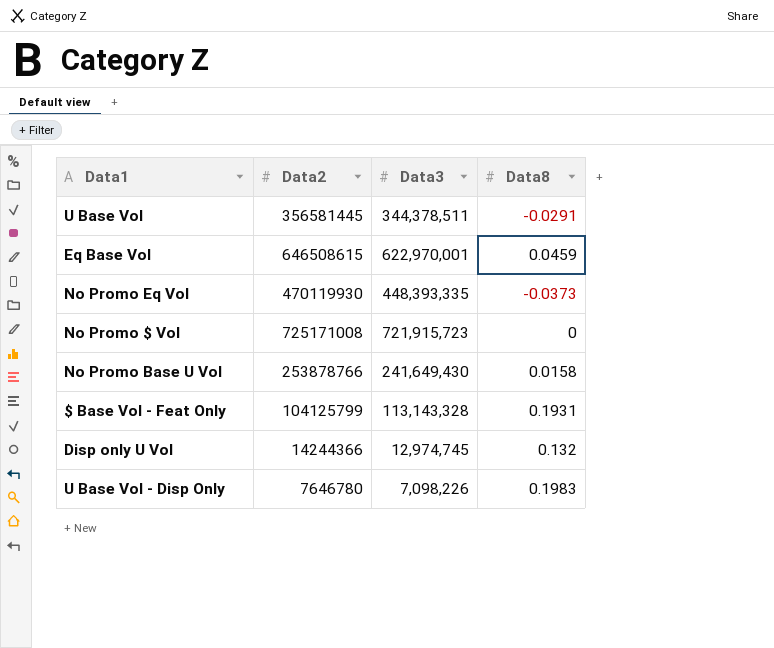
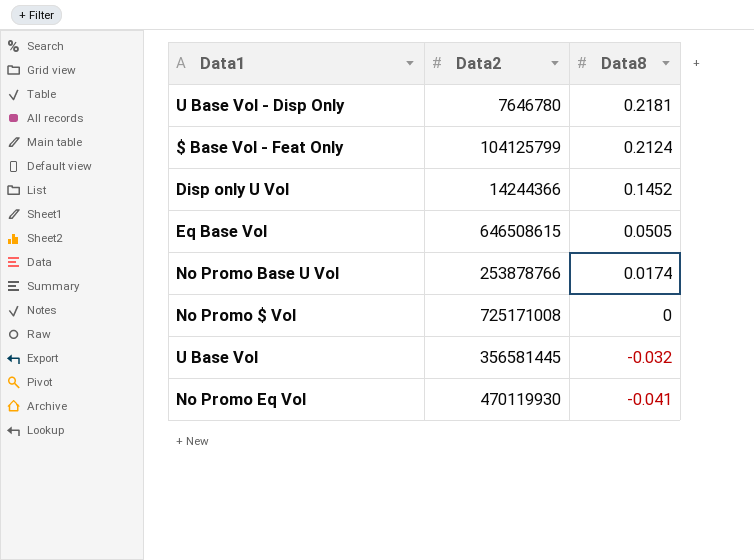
row order: none -> Data8 descending
column Data3 | position: 3 -> none
U Base Vol - Disp Only | Data8: 0.1983 -> 0.2181
$ Base Vol - Feat Only | Data8: 0.1931 -> 0.2124
Disp only U Vol | Data8: 0.132 -> 0.1452
Eq Base Vol | Data8: 0.0459 -> 0.0505
No Promo Base U Vol | Data8: 0.0158 -> 0.0174
U Base Vol | Data8: -0.0291 -> -0.032
No Promo Eq Vol | Data8: -0.0373 -> -0.041

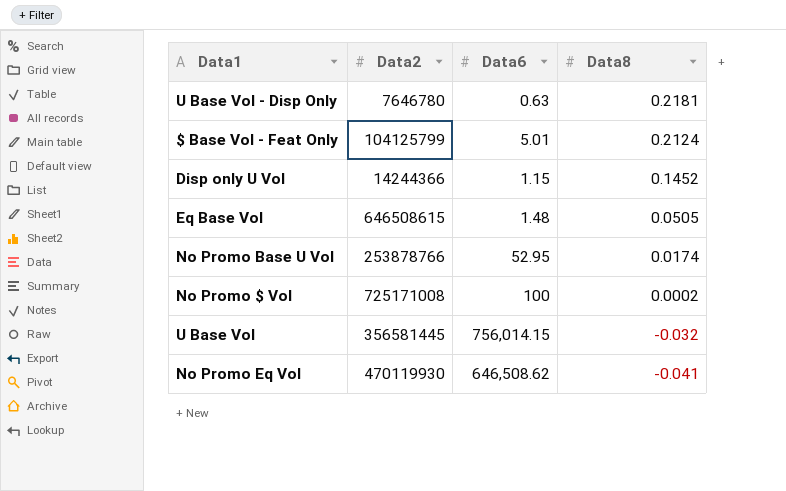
column Data6 | position: none -> 3
No Promo $ Vol | Data8: 0 -> 0.0002

